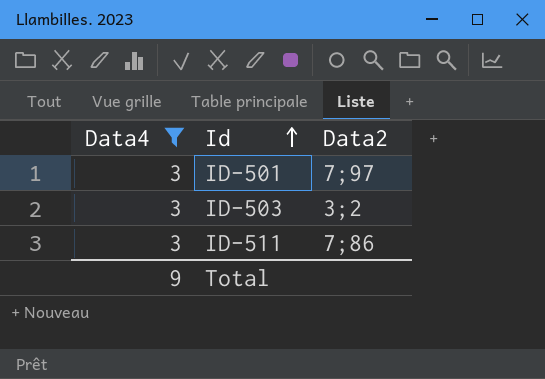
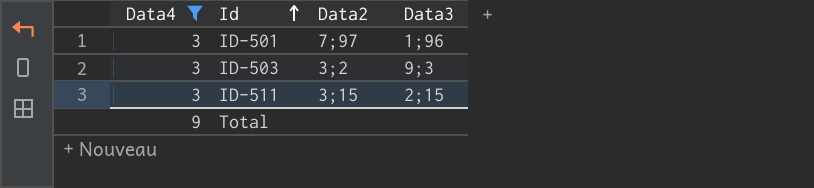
column Data3 | position: none -> 4
ID-511 | Data2: 7;86 -> 3;15

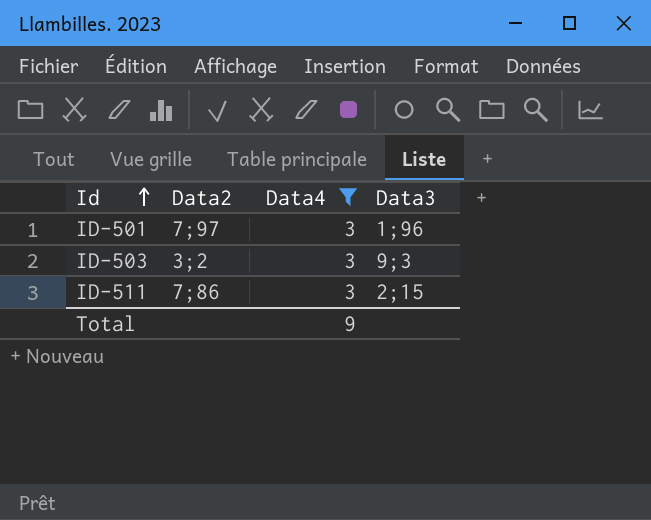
column Data4 | position: 1 -> 3
ID-511 | Data2: 3;15 -> 7;86

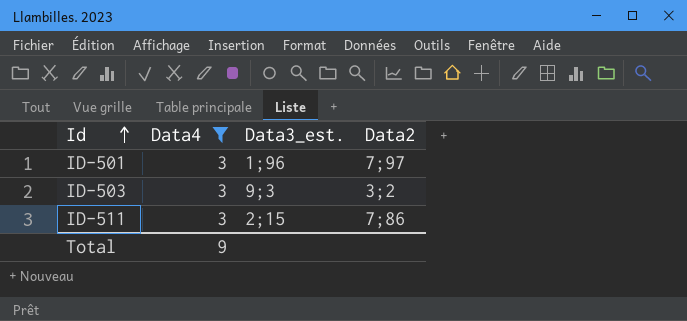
column name: Data3 -> Data3_est.
column Data2 | position: 2 -> 4

